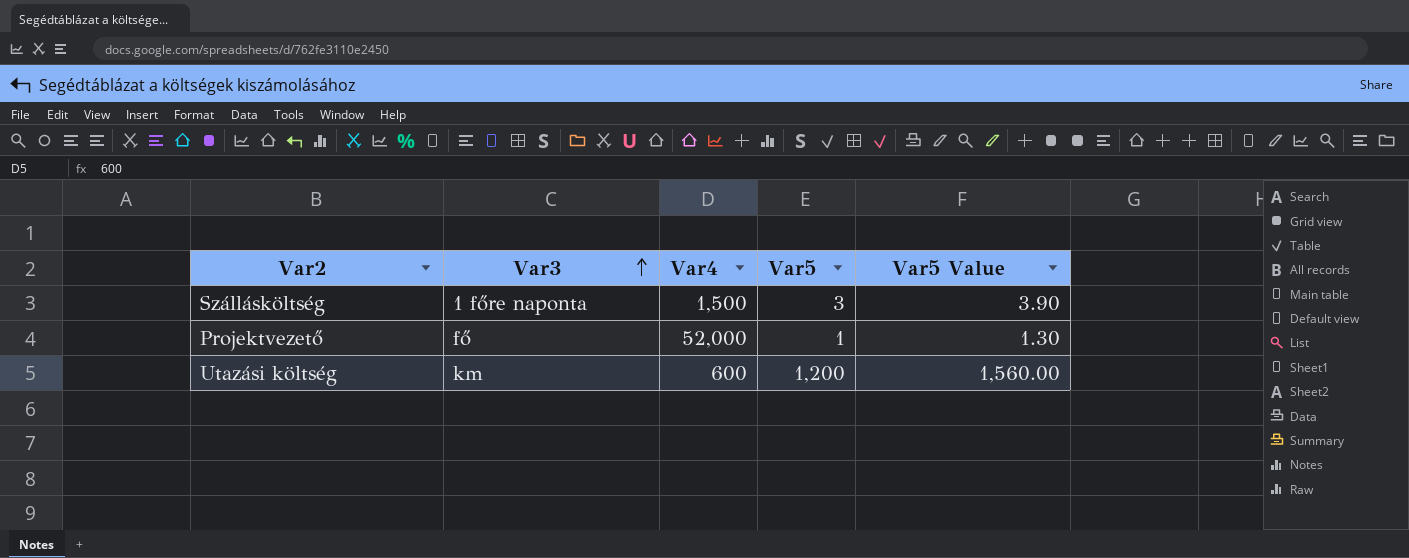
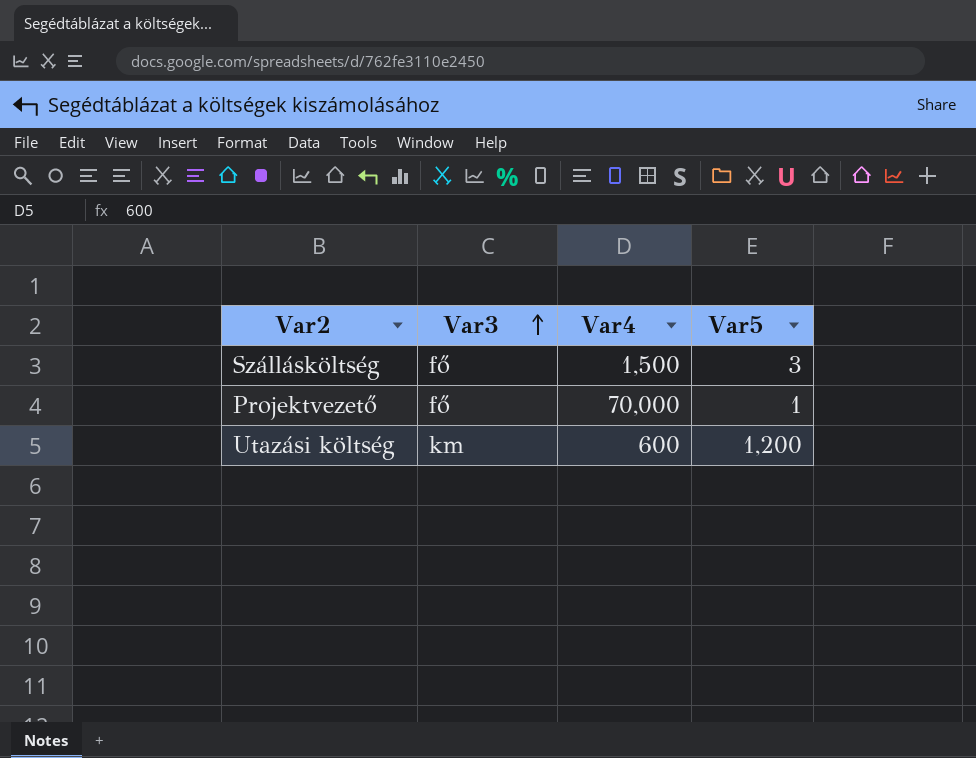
column Var5 Value | formula: [Var5] * 1.3 -> none
Szállásköltség | Var3: 1 főre naponta -> fő
Projektvezető | Var4: 52,000 -> 70,000

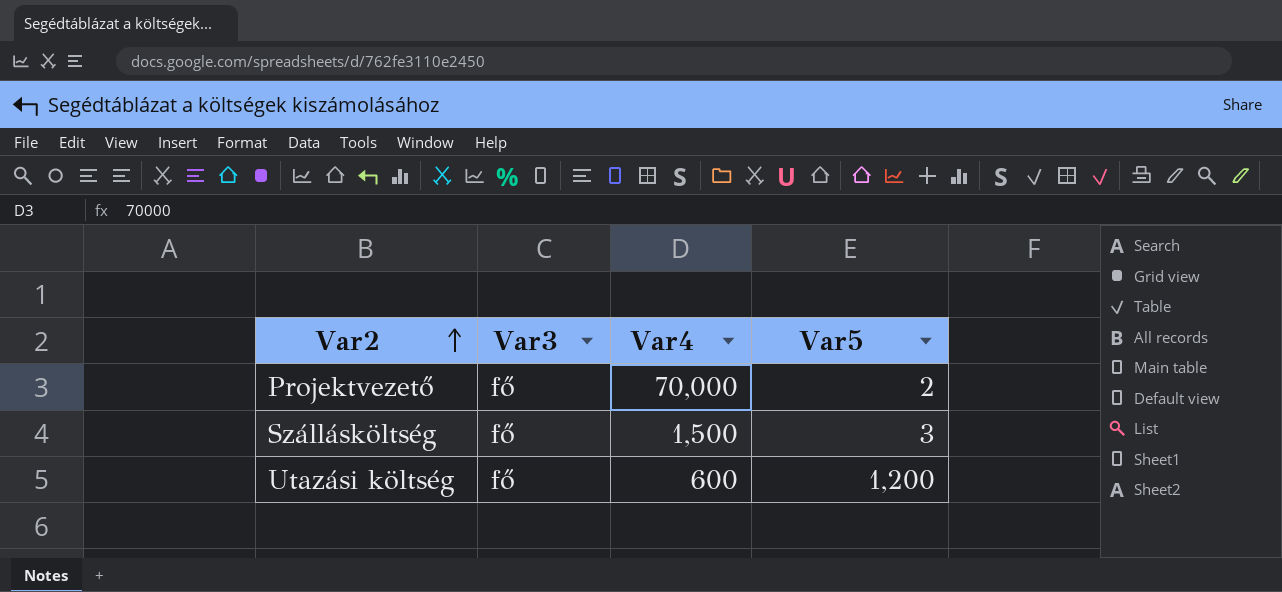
row order: Var3 ascending -> Var2 ascending
Projektvezető | Var5: 1 -> 2
Utazási költség | Var3: km -> fő

